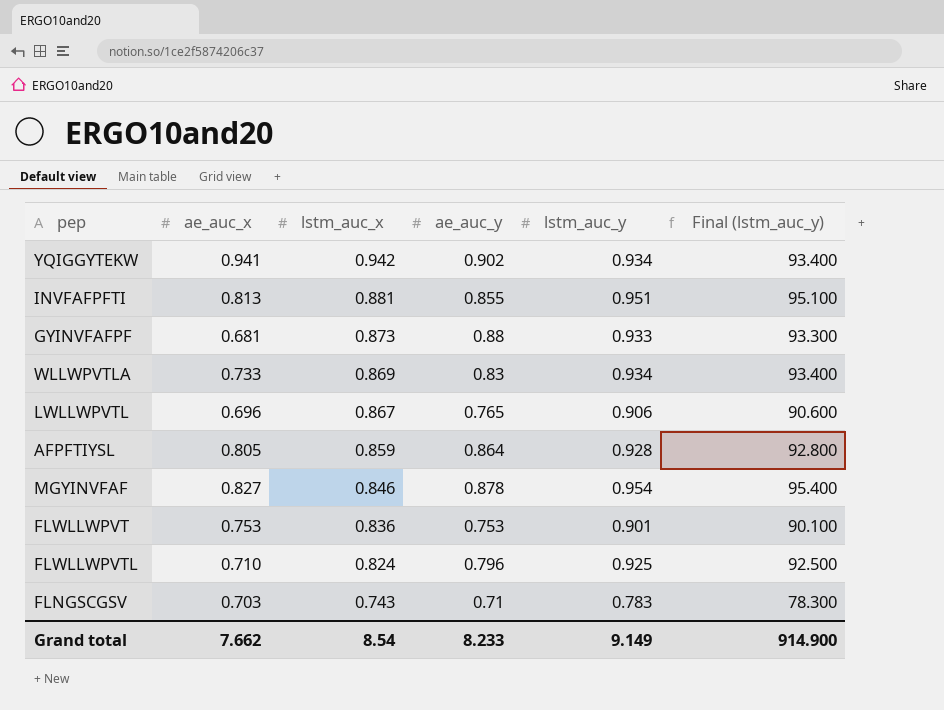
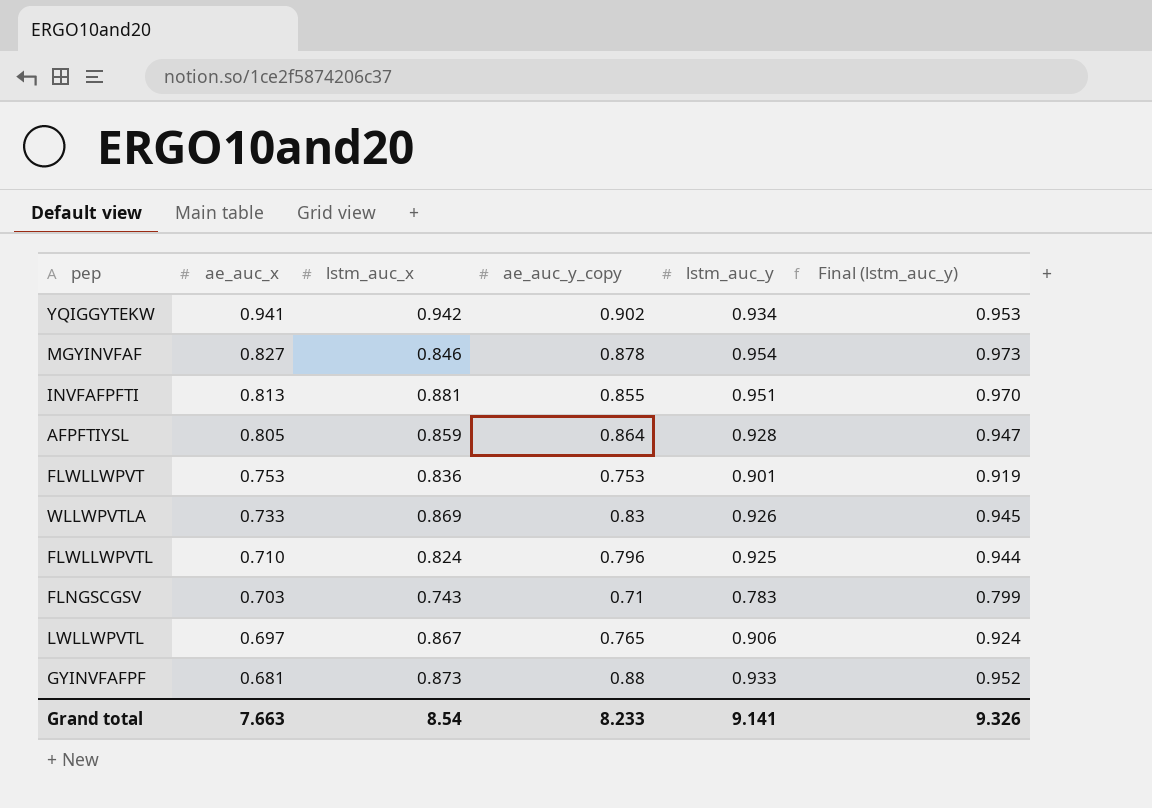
row order: lstm_auc_x descending -> ae_auc_x descending
column name: ae_auc_y -> ae_auc_y_copy
column Final (lstm_auc_y) | formula: [lstm_auc_y] * 100 -> [lstm_auc_y] * 1.02
WLLWPVTLA | lstm_auc_y: 0.934 -> 0.926
LWLLWPVTL | ae_auc_x: 0.696 -> 0.697
Grand total | ae_auc_x: 7.662 -> 7.663
Grand total | lstm_auc_y: 9.149 -> 9.141
Grand total | Final (lstm_auc_y): 914.900 -> 9.326

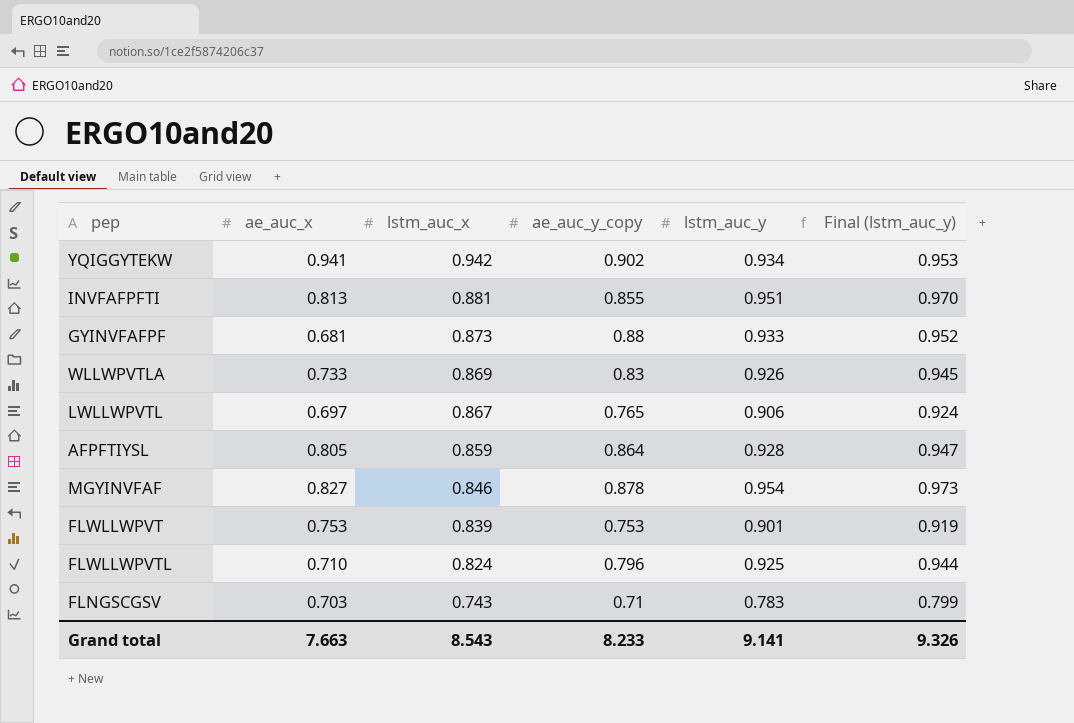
row order: ae_auc_x descending -> lstm_auc_x descending
FLWLLWPVT | lstm_auc_x: 0.836 -> 0.839
Grand total | lstm_auc_x: 8.54 -> 8.543

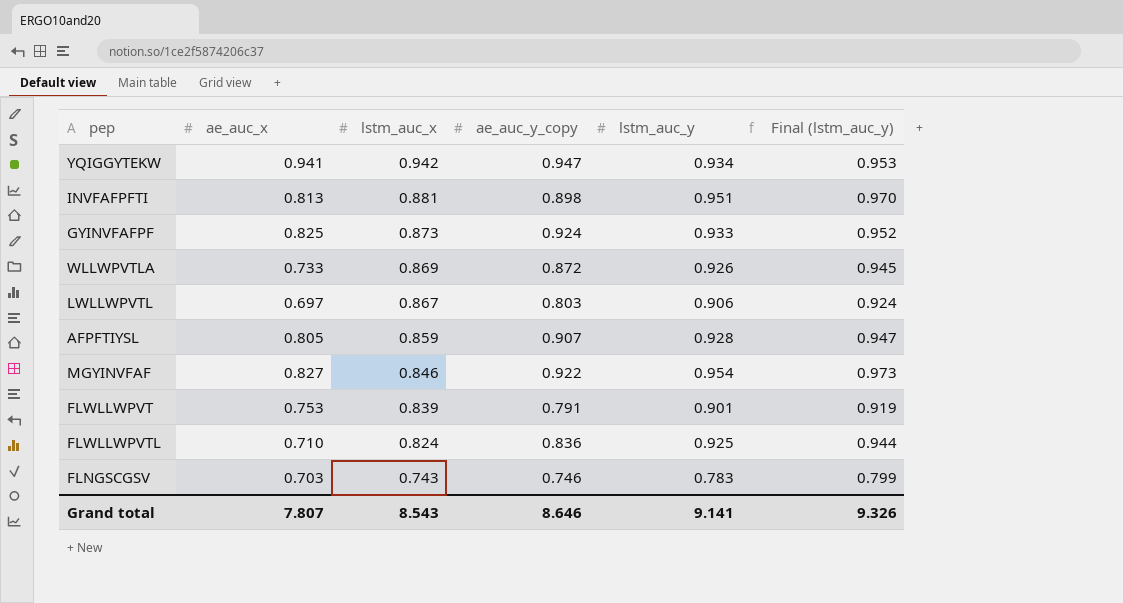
YQIGGYTEKW | ae_auc_y_copy: 0.902 -> 0.947
INVFAFPFTI | ae_auc_y_copy: 0.855 -> 0.898
GYINVFAFPF | ae_auc_x: 0.681 -> 0.825
GYINVFAFPF | ae_auc_y_copy: 0.88 -> 0.924
WLLWPVTLA | ae_auc_y_copy: 0.83 -> 0.872
LWLLWPVTL | ae_auc_y_copy: 0.765 -> 0.803
AFPFTIYSL | ae_auc_y_copy: 0.864 -> 0.907
MGYINVFAF | ae_auc_y_copy: 0.878 -> 0.922
FLWLLWPVT | ae_auc_y_copy: 0.753 -> 0.791
FLWLLWPVTL | ae_auc_y_copy: 0.796 -> 0.836
FLNGSCGSV | ae_auc_y_copy: 0.71 -> 0.746
Grand total | ae_auc_x: 7.663 -> 7.807
Grand total | ae_auc_y_copy: 8.233 -> 8.646

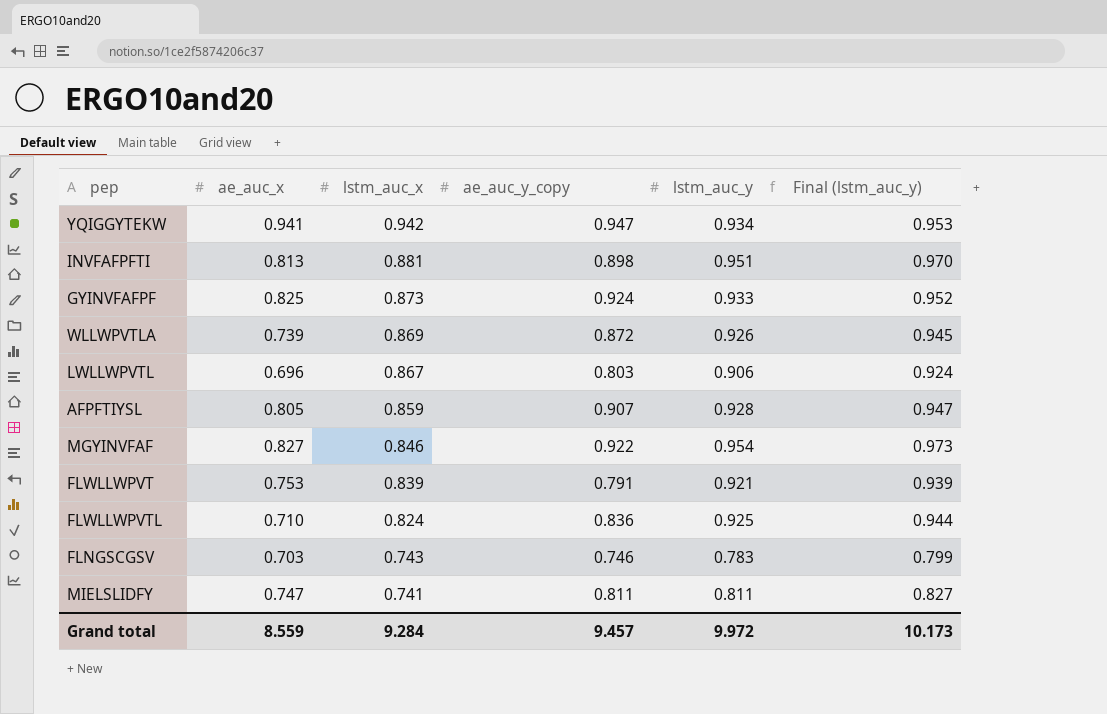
WLLWPVTLA | ae_auc_x: 0.733 -> 0.739
LWLLWPVTL | ae_auc_x: 0.697 -> 0.696
FLWLLWPVT | lstm_auc_y: 0.901 -> 0.921
FLWLLWPVT | Final (lstm_auc_y): 0.919 -> 0.939
row MIELSLIDFY: none -> 0.747 | 0.741 | 0.811 | 0.811 | 0.827
Grand total | ae_auc_x: 7.807 -> 8.559
Grand total | lstm_auc_x: 8.543 -> 9.284
Grand total | ae_auc_y_copy: 8.646 -> 9.457
Grand total | lstm_auc_y: 9.141 -> 9.972
Grand total | Final (lstm_auc_y): 9.326 -> 10.173

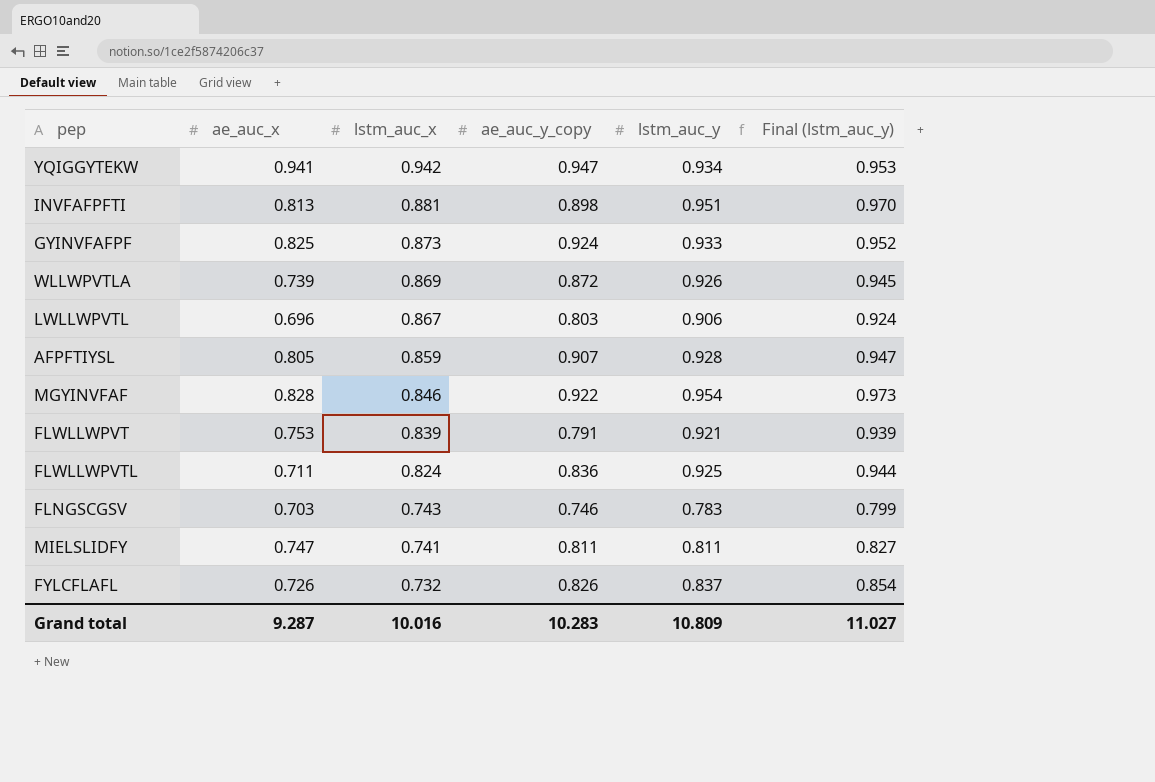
MGYINVFAF | ae_auc_x: 0.827 -> 0.828
FLWLLWPVTL | ae_auc_x: 0.710 -> 0.711
row FYLCFLAFL: none -> 0.726 | 0.732 | 0.826 | 0.837 | 0.854
Grand total | ae_auc_x: 8.559 -> 9.287
Grand total | lstm_auc_x: 9.284 -> 10.016
Grand total | ae_auc_y_copy: 9.457 -> 10.283
Grand total | lstm_auc_y: 9.972 -> 10.809
Grand total | Final (lstm_auc_y): 10.173 -> 11.027

